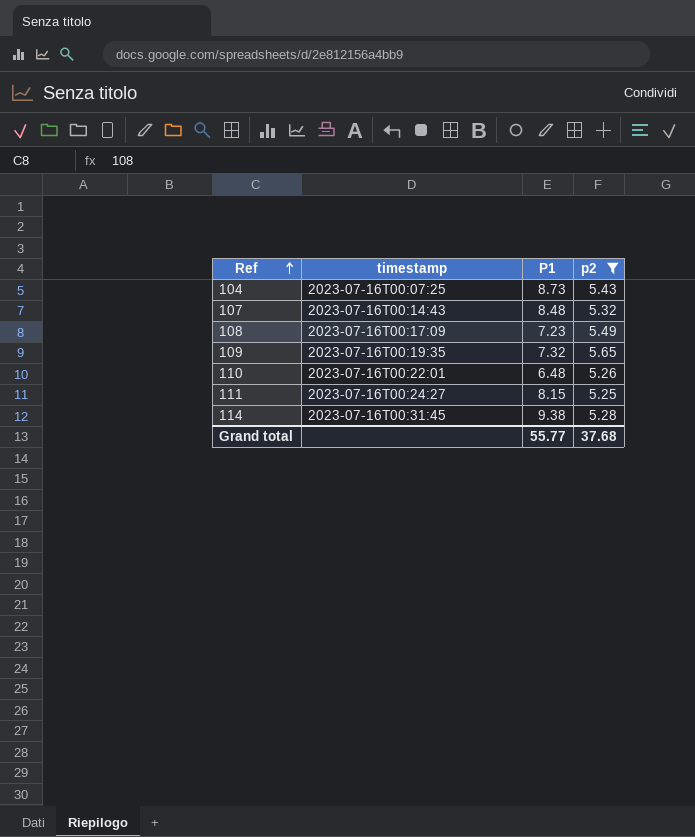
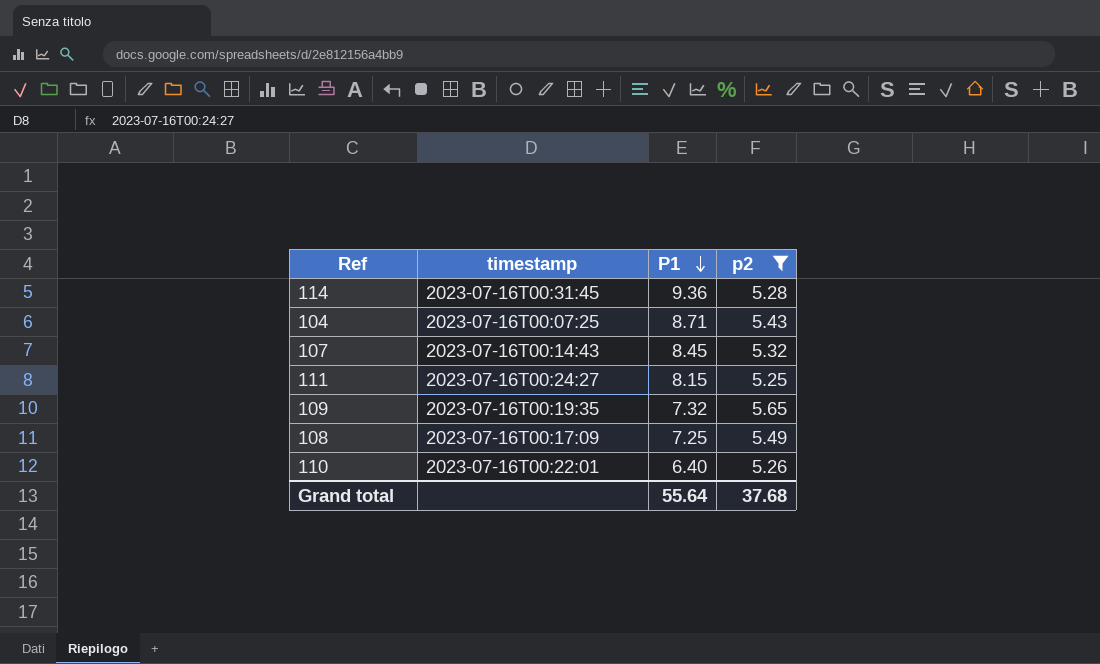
row order: Ref ascending -> P1 descending
114 | P1: 9.38 -> 9.36
104 | P1: 8.73 -> 8.71
107 | P1: 8.48 -> 8.45
108 | P1: 7.23 -> 7.25
110 | P1: 6.48 -> 6.40
Grand total | P1: 55.77 -> 55.64

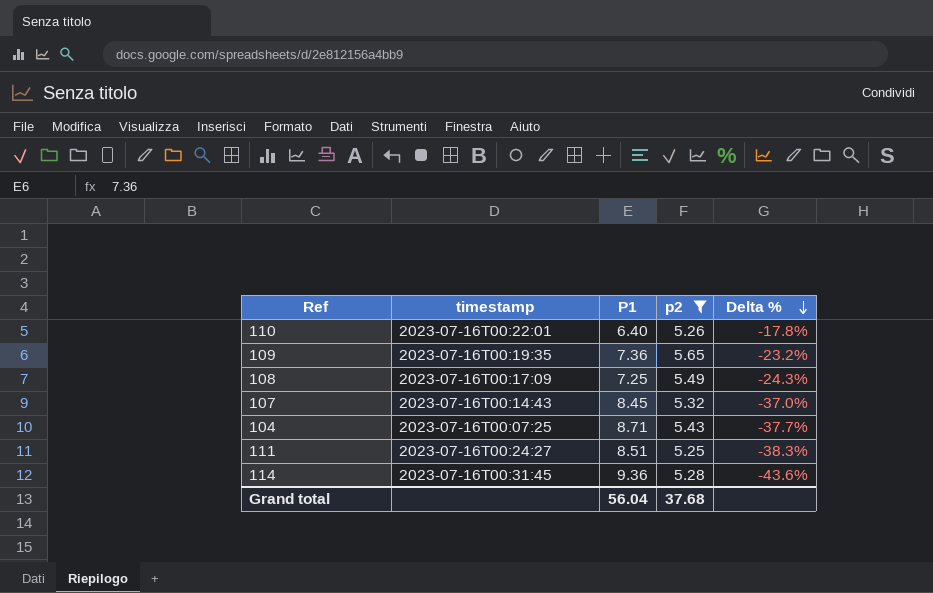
row order: P1 descending -> Delta % descending
column Delta % | formula: none -> ([p2] - [P1]) / [P1]
109 | P1: 7.32 -> 7.36
111 | P1: 8.15 -> 8.51
Grand total | P1: 55.64 -> 56.04

